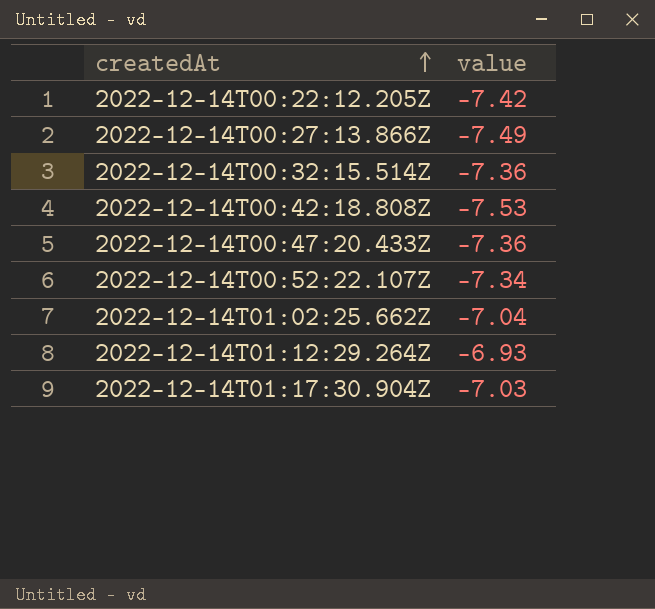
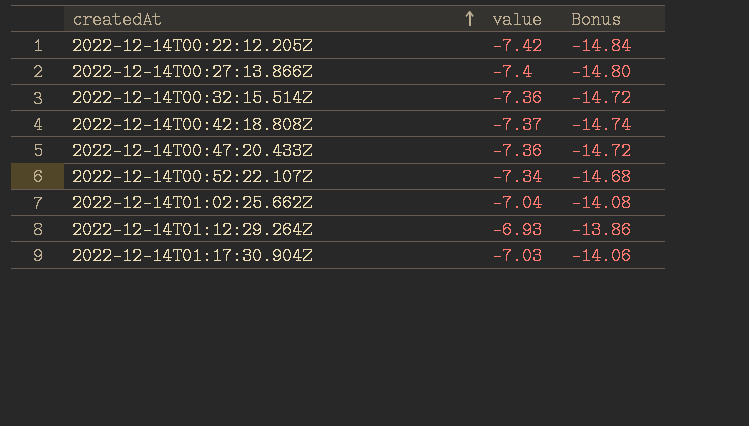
column Bonus | formula: none -> [value] * 2
2022-12-14T00:27:13.866Z | value: -7.49 -> -7.4
2022-12-14T00:42:18.808Z | value: -7.53 -> -7.37

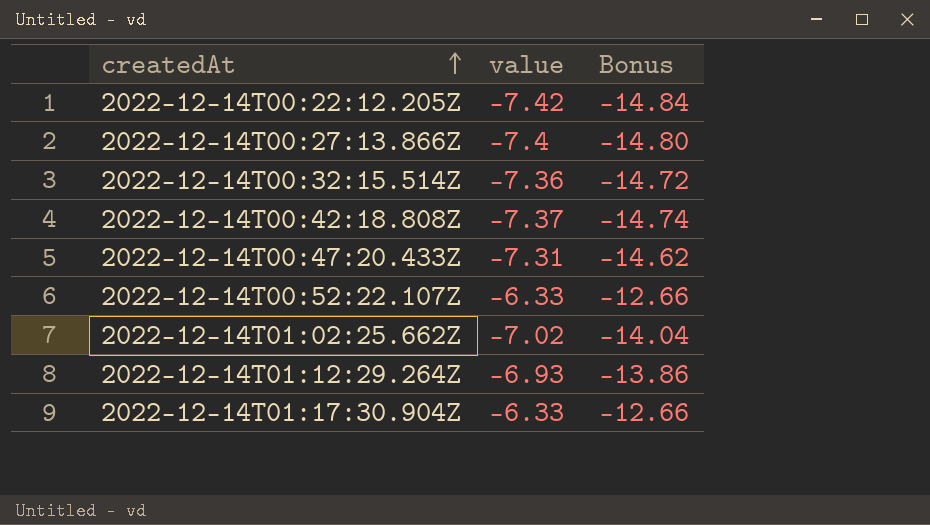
2022-12-14T00:47:20.433Z | value: -7.36 -> -7.31
2022-12-14T00:47:20.433Z | Bonus: -14.72 -> -14.62
2022-12-14T00:52:22.107Z | value: -7.34 -> -6.33
2022-12-14T00:52:22.107Z | Bonus: -14.68 -> -12.66
2022-12-14T01:02:25.662Z | value: -7.04 -> -7.02
2022-12-14T01:02:25.662Z | Bonus: -14.08 -> -14.04
2022-12-14T01:17:30.904Z | value: -7.03 -> -6.33
2022-12-14T01:17:30.904Z | Bonus: -14.06 -> -12.66

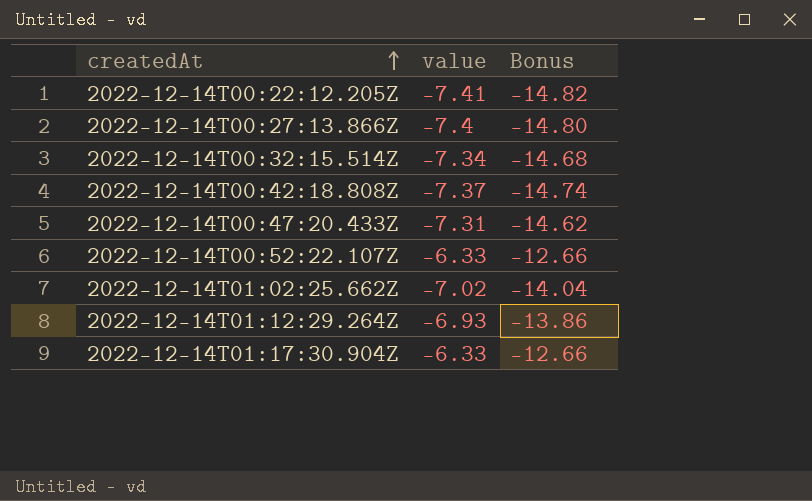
2022-12-14T00:22:12.205Z | value: -7.42 -> -7.41
2022-12-14T00:22:12.205Z | Bonus: -14.84 -> -14.82
2022-12-14T00:32:15.514Z | value: -7.36 -> -7.34
2022-12-14T00:32:15.514Z | Bonus: -14.72 -> -14.68

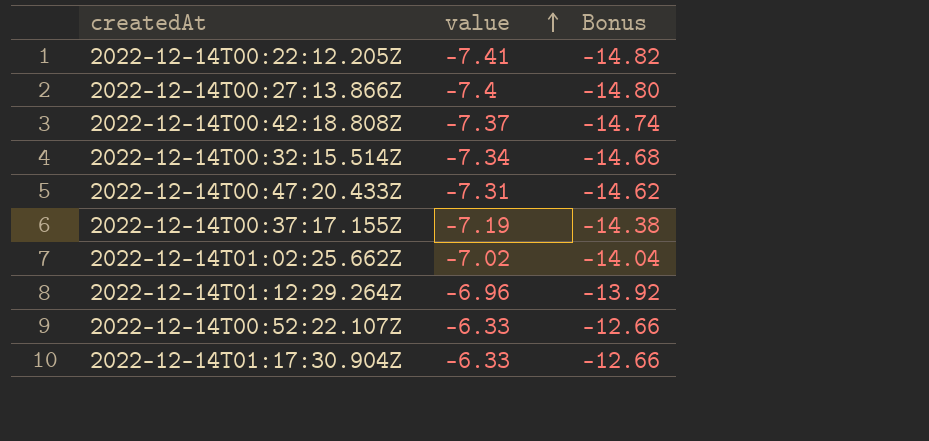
row order: createdAt ascending -> value ascending
row 2022-12-14T00:37:17.155Z: none -> -7.19 | -14.38
2022-12-14T01:12:29.264Z | value: -6.93 -> -6.96
2022-12-14T01:12:29.264Z | Bonus: -13.86 -> -13.92

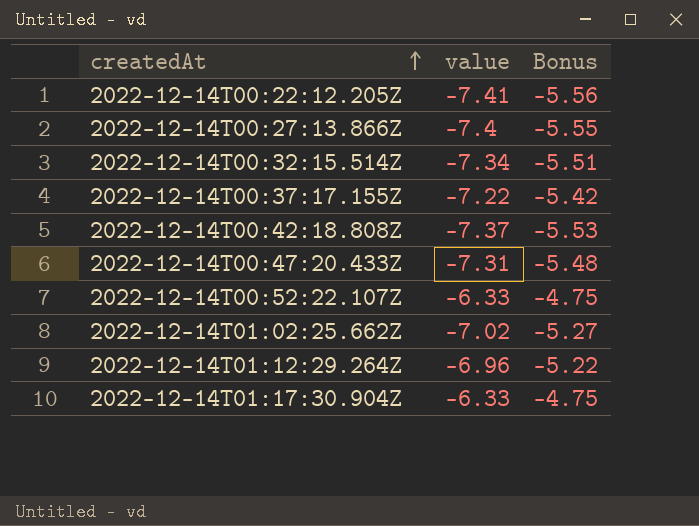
row order: value ascending -> createdAt ascending
column Bonus | formula: [value] * 2 -> [value] * 0.75
2022-12-14T00:37:17.155Z | value: -7.19 -> -7.22

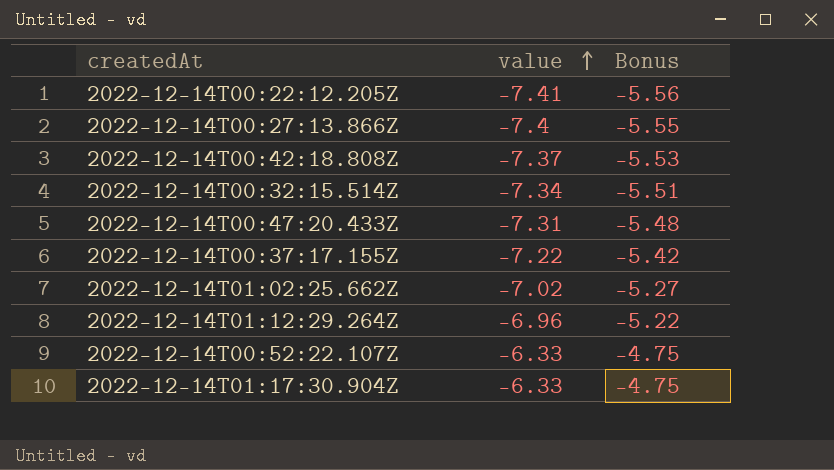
row order: createdAt ascending -> value ascending

